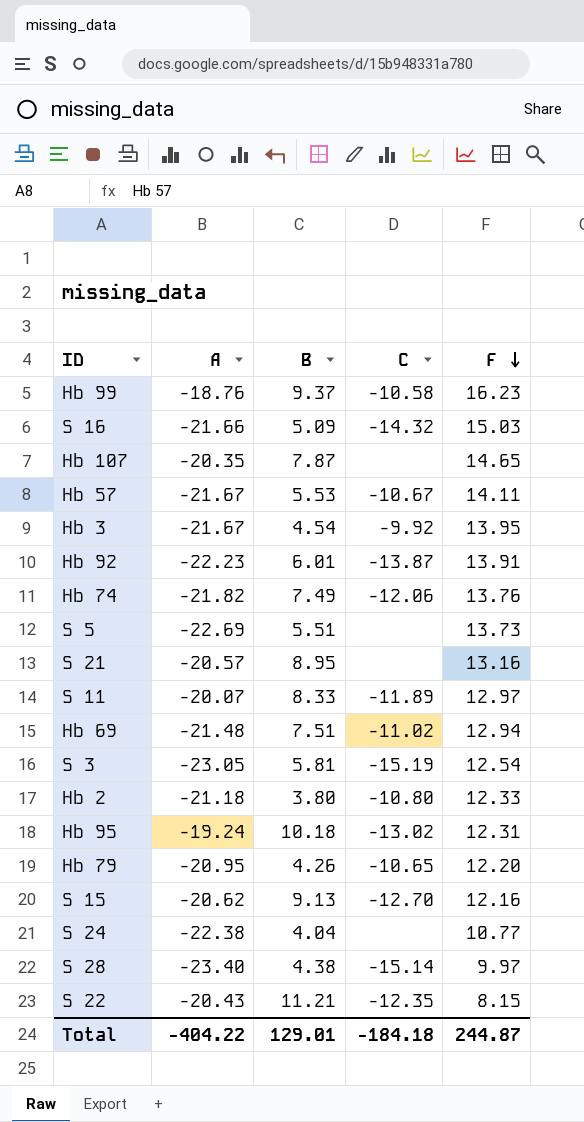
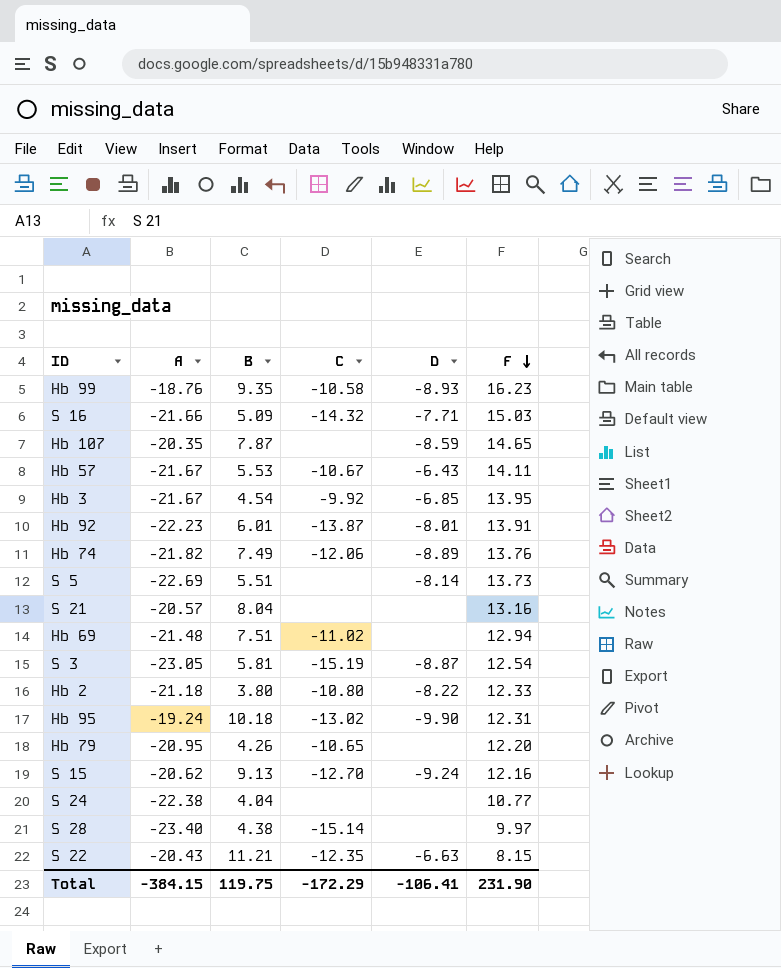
column D | position: none -> 5
row S 11: -20.07 | 8.33 | -11.89 | 12.97 -> none
Hb 99 | B: 9.37 -> 9.35
S 21 | B: 8.95 -> 8.04
Total | A: -404.22 -> -384.15
Total | B: 129.01 -> 119.75
Total | C: -184.18 -> -172.29
Total | F: 244.87 -> 231.90

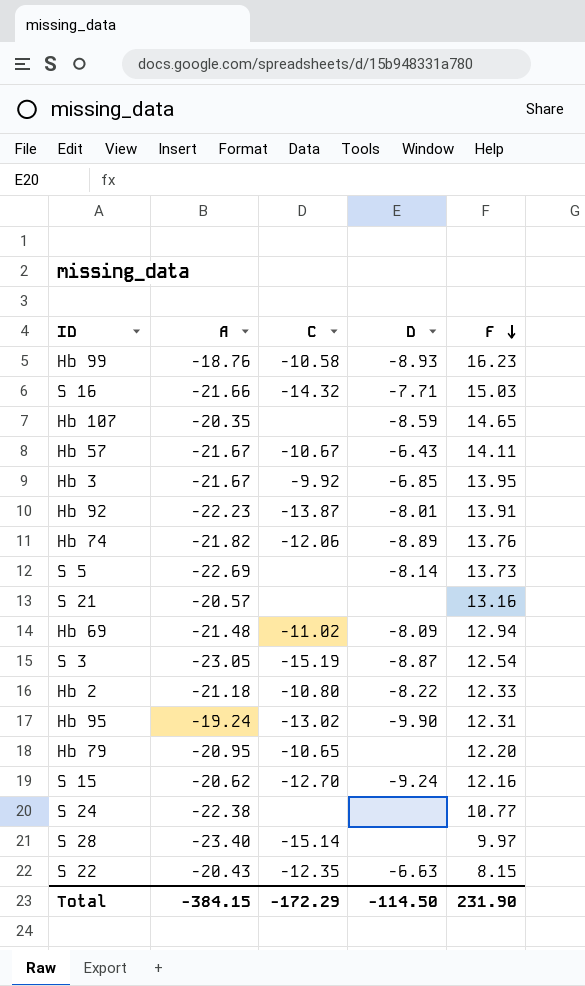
column B | position: 3 -> none
Hb 69 | D: none -> -8.09
Total | D: -106.41 -> -114.50

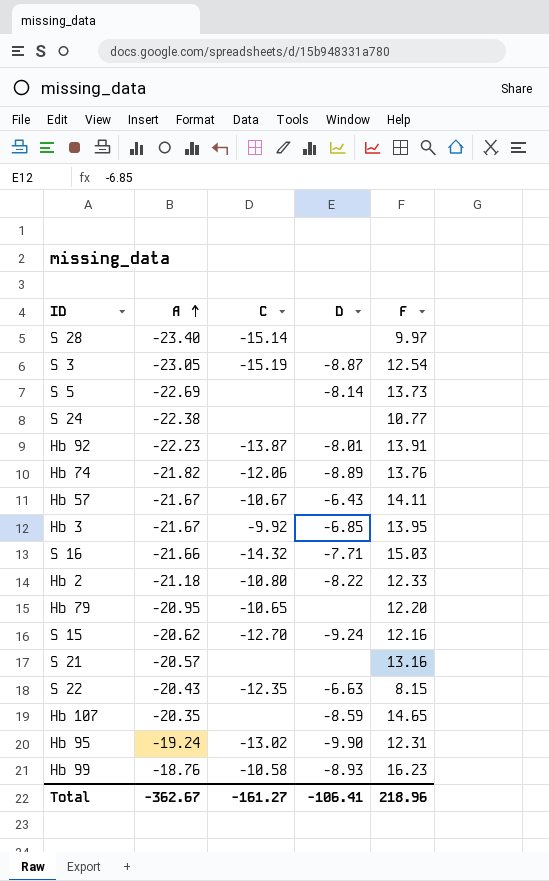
row order: F descending -> A ascending
row Hb 69: -21.48 | -11.02 | -8.09 | 12.94 -> none
Total | A: -384.15 -> -362.67
Total | C: -172.29 -> -161.27
Total | D: -114.50 -> -106.41
Total | F: 231.90 -> 218.96

